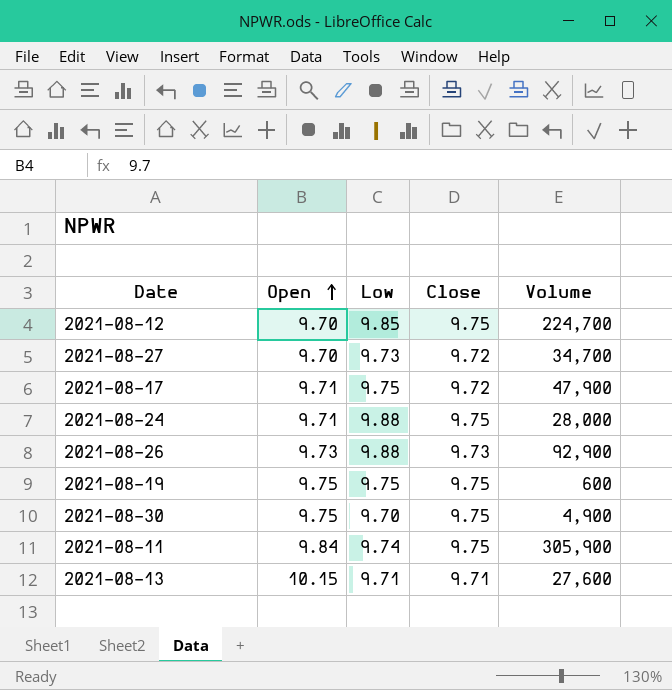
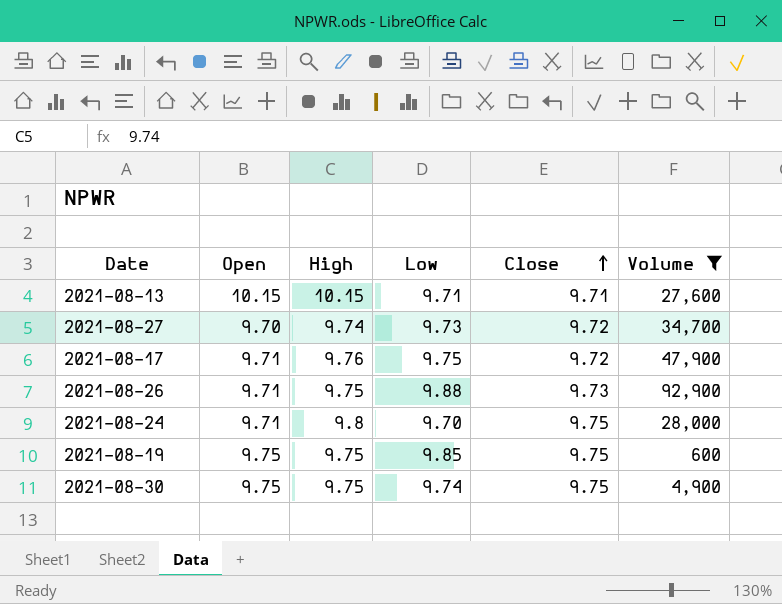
filter: none -> Volume <= 92,900
row order: Open ascending -> Close ascending
column High | position: none -> 3
2021-08-26 | Open: 9.73 -> 9.71
2021-08-24 | Low: 9.88 -> 9.70
2021-08-19 | Low: 9.75 -> 9.85
2021-08-30 | Low: 9.70 -> 9.74

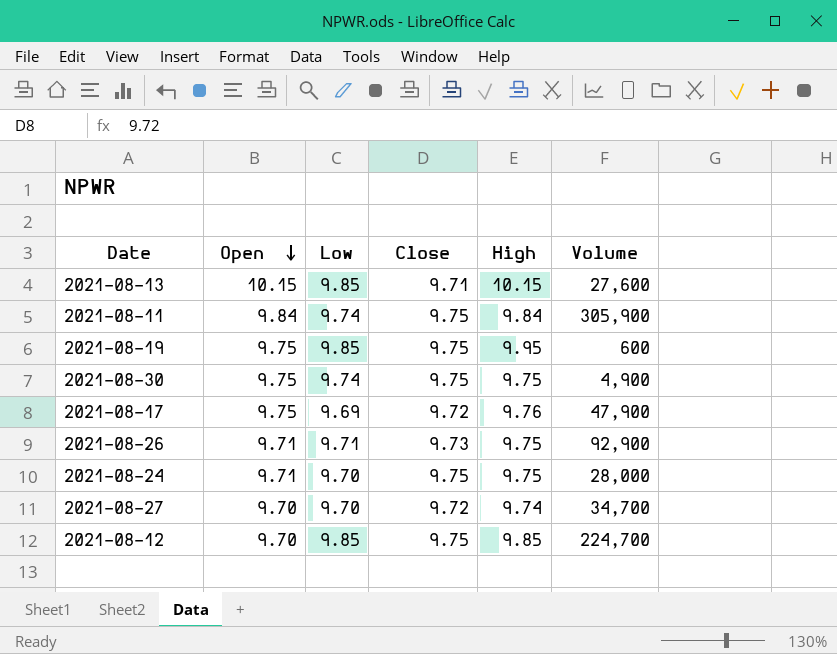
filter: Volume <= 92,900 -> none
row order: Close ascending -> Open descending
column High | position: 3 -> 5
2021-08-13 | Low: 9.71 -> 9.85
2021-08-19 | High: 9.75 -> 9.95
2021-08-17 | Open: 9.71 -> 9.75
2021-08-17 | Low: 9.75 -> 9.69
2021-08-26 | Low: 9.88 -> 9.71
2021-08-24 | High: 9.8 -> 9.75
2021-08-27 | Low: 9.73 -> 9.70

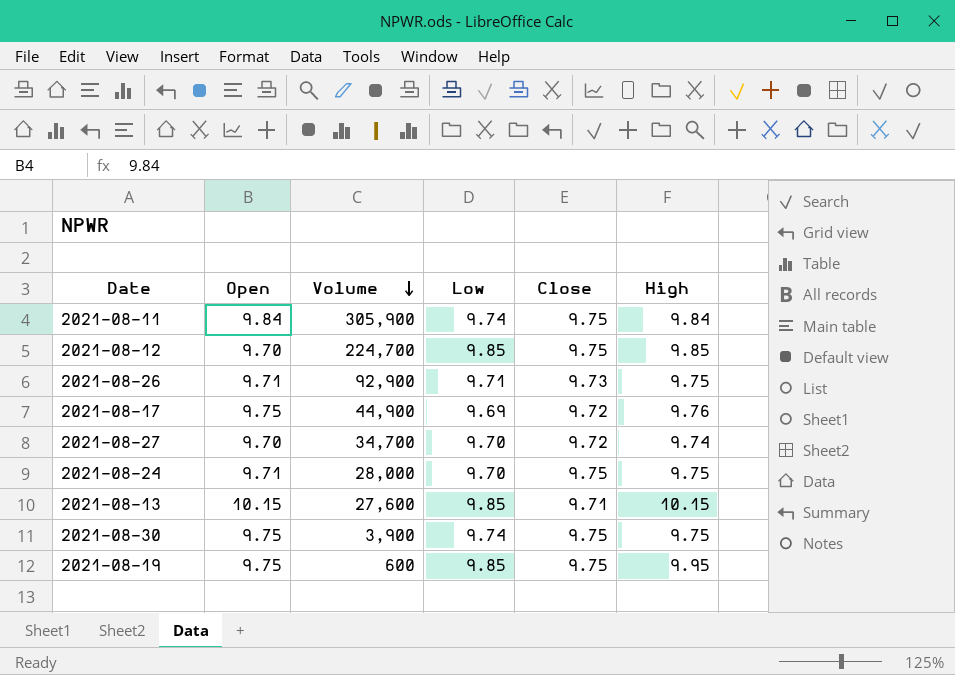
row order: Open descending -> Volume descending
column Volume | position: 6 -> 3
2021-08-17 | Volume: 47,900 -> 44,900
2021-08-30 | Volume: 4,900 -> 3,900

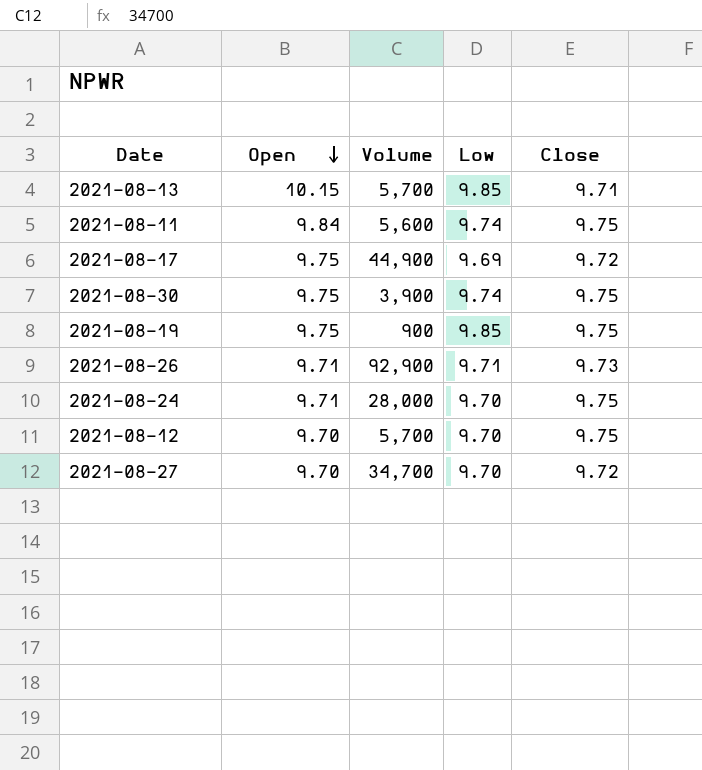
row order: Volume descending -> Open descending
column High | position: 6 -> none
2021-08-13 | Volume: 27,600 -> 5,700
2021-08-11 | Volume: 305,900 -> 5,600
2021-08-19 | Volume: 600 -> 900
2021-08-12 | Volume: 224,700 -> 5,700
2021-08-12 | Low: 9.85 -> 9.70

